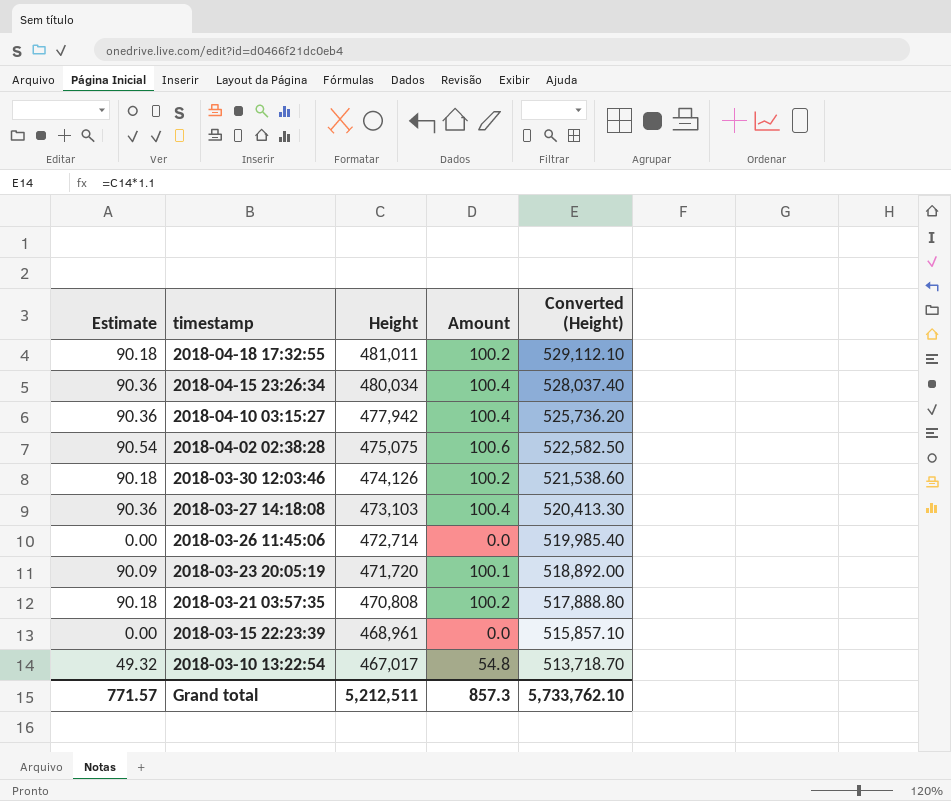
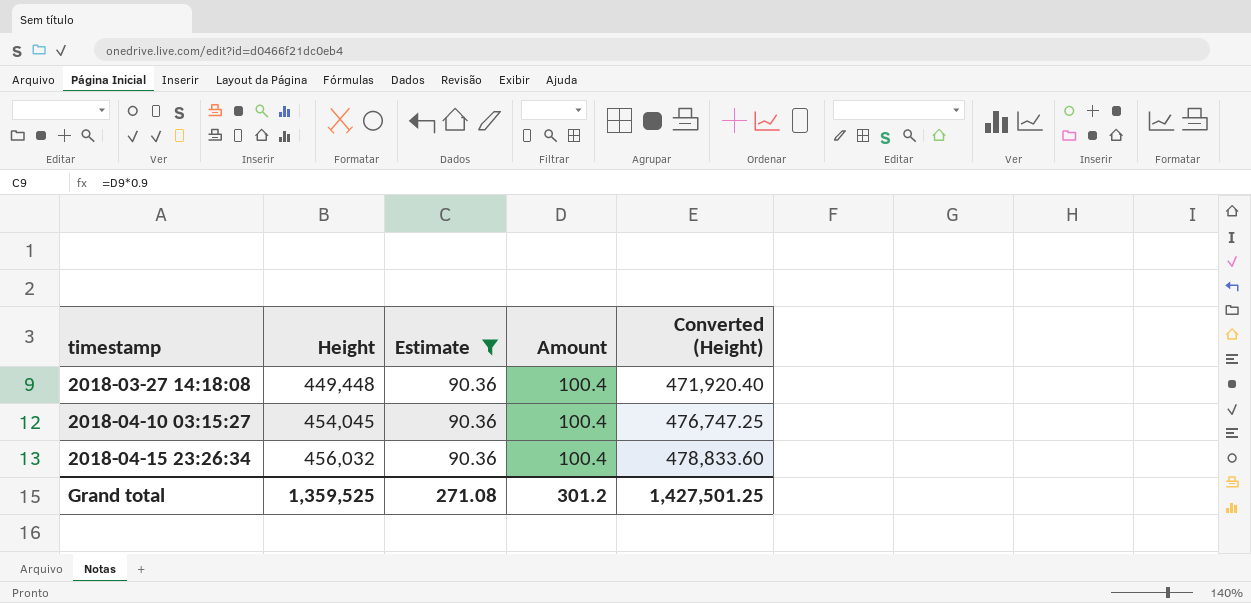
filter: none -> Estimate = 90.36
row order: timestamp descending -> timestamp ascending
column Estimate | position: 1 -> 3
column Converted (Height) | formula: [Height] * 1.1 -> [Height] * 1.05
2018-03-27 14:18:08 | Height: 473,103 -> 449,448
2018-04-10 03:15:27 | Height: 477,942 -> 454,045
2018-04-15 23:26:34 | Height: 480,034 -> 456,032
Grand total | Height: 5,212,511 -> 1,359,525
Grand total | Estimate: 771.57 -> 271.08
Grand total | Amount: 857.3 -> 301.2
Grand total | Converted (Height): 5,733,762.10 -> 1,427,501.25

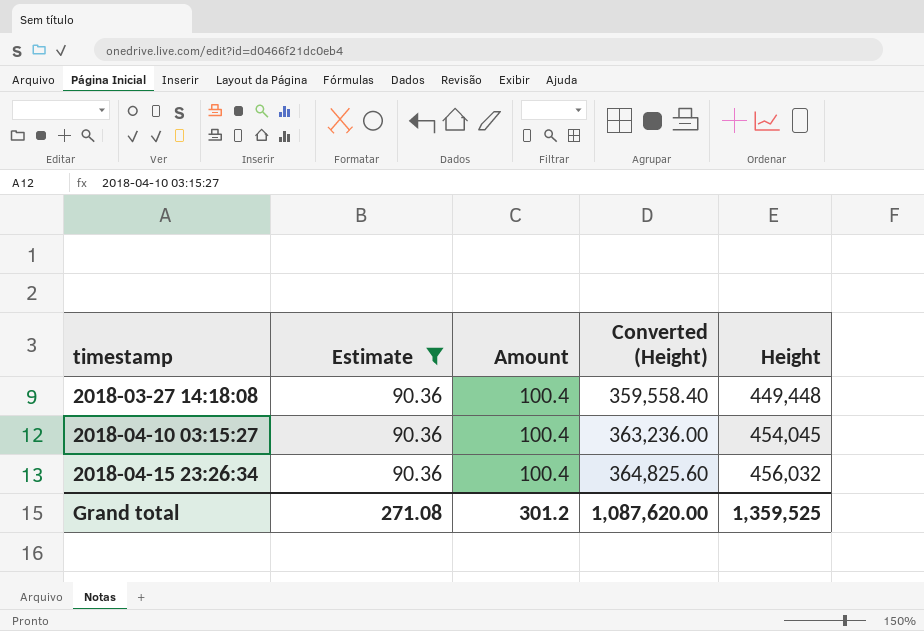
column Converted (Height) | formula: [Height] * 1.05 -> [Height] * 0.8
column Height | position: 2 -> 5
Grand total | Converted (Height): 1,427,501.25 -> 1,087,620.00

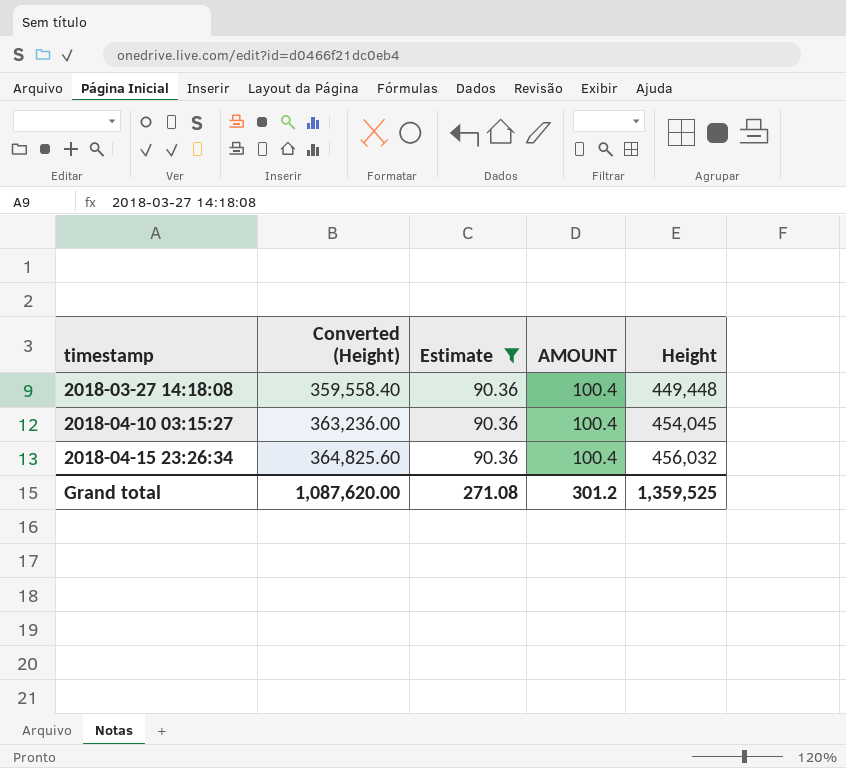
column Converted (Height) | position: 4 -> 2
column name: Amount -> AMOUNT

